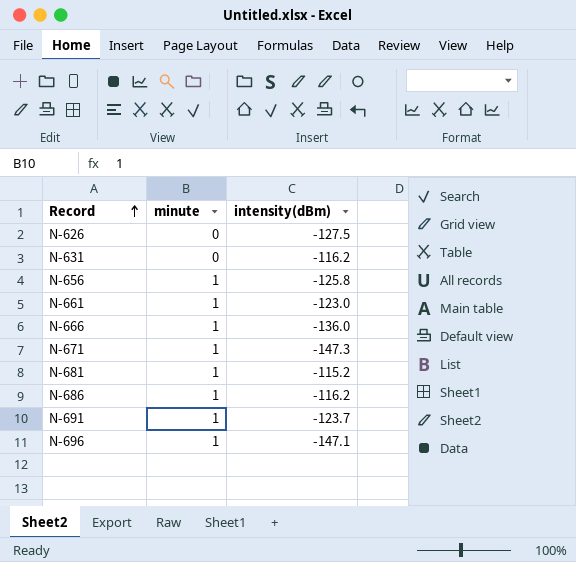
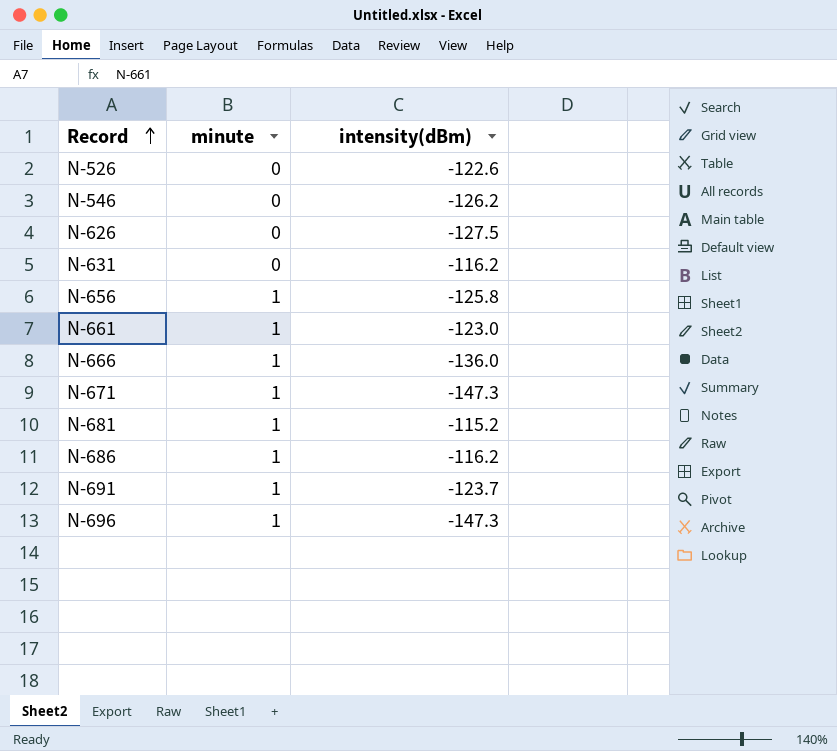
row N-526: none -> 0 | -122.6
row N-546: none -> 0 | -126.2
N-696 | intensity(dBm): -147.1 -> -147.3

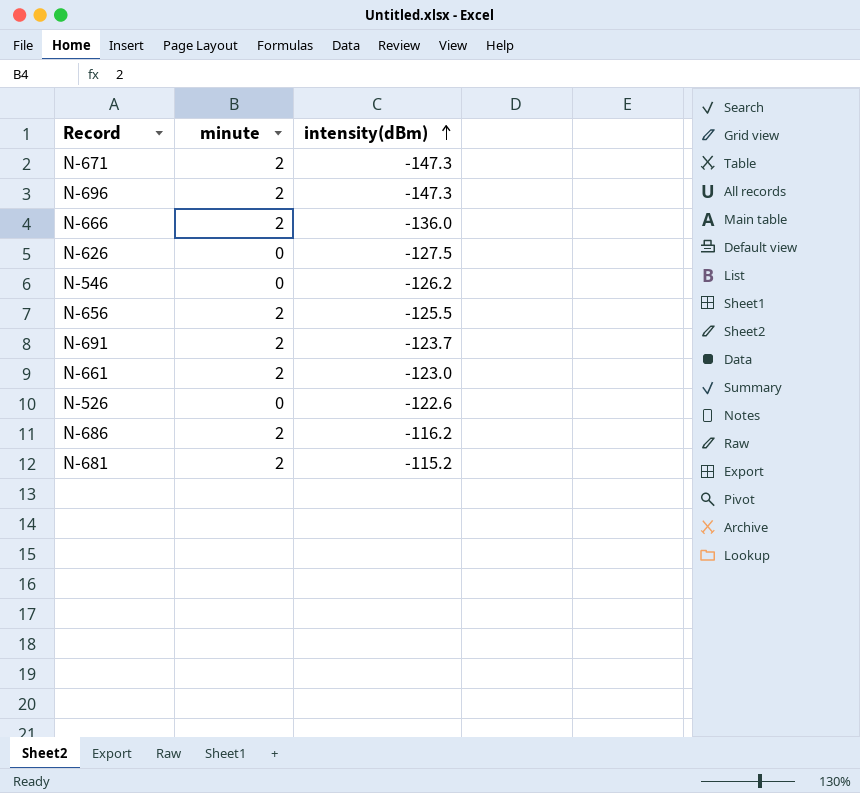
row order: Record ascending -> intensity(dBm) ascending
row N-631: 0 | -116.2 -> none
N-671 | minute: 1 -> 2
N-696 | minute: 1 -> 2
N-666 | minute: 1 -> 2
N-656 | minute: 1 -> 2
N-656 | intensity(dBm): -125.8 -> -125.5
N-691 | minute: 1 -> 2
N-661 | minute: 1 -> 2
N-686 | minute: 1 -> 2
N-681 | minute: 1 -> 2

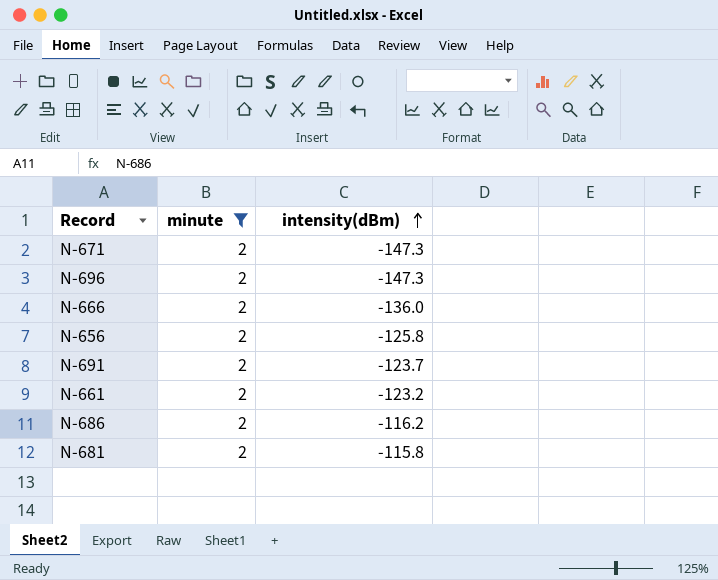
filter: none -> minute = 2
N-656 | intensity(dBm): -125.5 -> -125.8
N-661 | intensity(dBm): -123.0 -> -123.2
N-681 | intensity(dBm): -115.2 -> -115.8

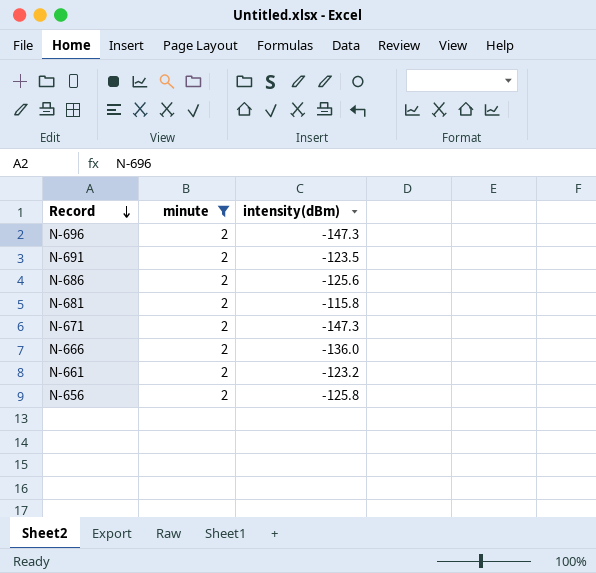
row order: intensity(dBm) ascending -> Record descending
N-691 | intensity(dBm): -123.7 -> -123.5
N-686 | intensity(dBm): -116.2 -> -125.6

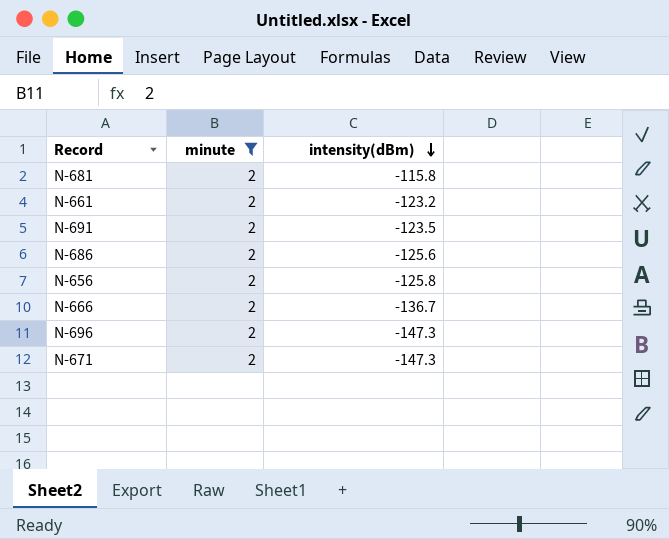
row order: Record descending -> intensity(dBm) descending
N-666 | intensity(dBm): -136.0 -> -136.7

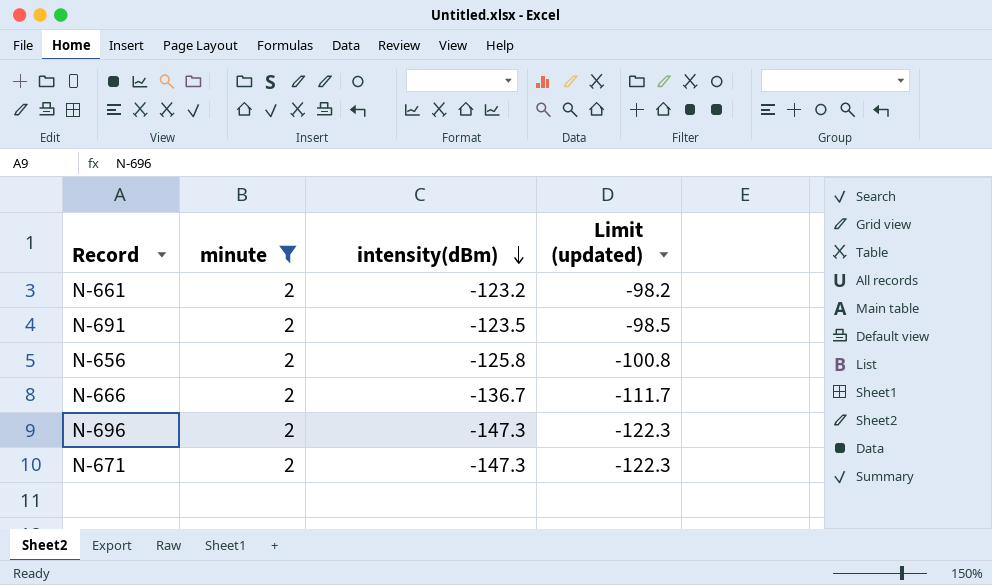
column Limit (updated) | formula: none -> [intensity(dBm)] + 25
row N-681: 2 | -115.8 -> none
row N-686: 2 | -125.6 -> none

